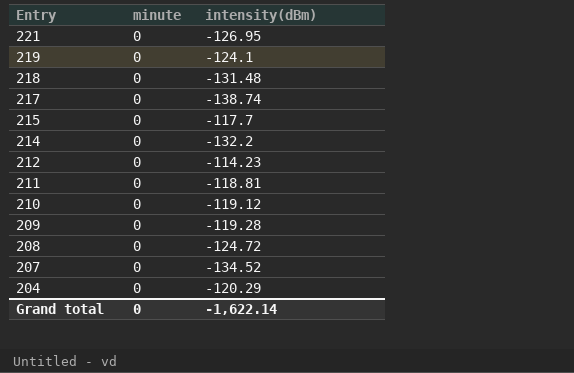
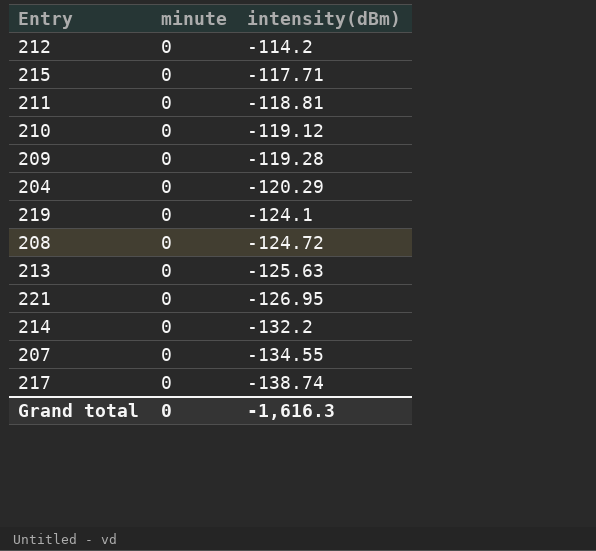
row order: Entry descending -> intensity(dBm) descending
row 218: 0 | -131.48 -> none
212 | intensity(dBm): -114.23 -> -114.2
215 | intensity(dBm): -117.7 -> -117.71
row 213: none -> 0 | -125.63
207 | intensity(dBm): -134.52 -> -134.55
Grand total | intensity(dBm): -1,622.14 -> -1,616.3

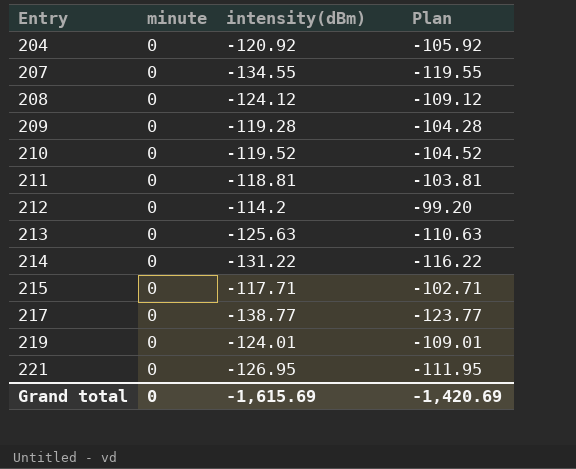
row order: intensity(dBm) descending -> Entry ascending
column Plan | formula: none -> [intensity(dBm)] + 15
204 | intensity(dBm): -120.29 -> -120.92
208 | intensity(dBm): -124.72 -> -124.12
210 | intensity(dBm): -119.12 -> -119.52
214 | intensity(dBm): -132.2 -> -131.22
217 | intensity(dBm): -138.74 -> -138.77
219 | intensity(dBm): -124.1 -> -124.01
Grand total | intensity(dBm): -1,616.3 -> -1,615.69

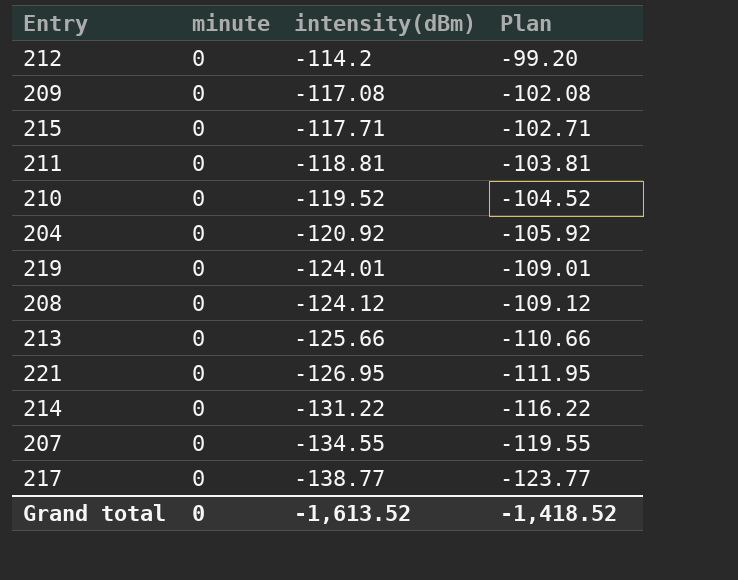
row order: Entry ascending -> intensity(dBm) descending
209 | intensity(dBm): -119.28 -> -117.08
209 | Plan: -104.28 -> -102.08
213 | intensity(dBm): -125.63 -> -125.66
213 | Plan: -110.63 -> -110.66
Grand total | intensity(dBm): -1,615.69 -> -1,613.52
Grand total | Plan: -1,420.69 -> -1,418.52

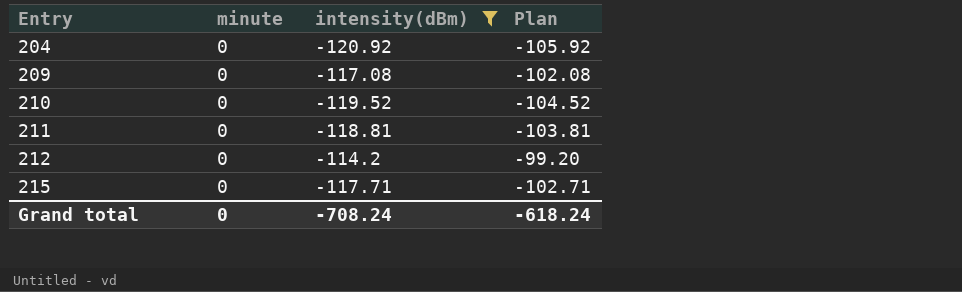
filter: none -> intensity(dBm) >= -120.92
row order: intensity(dBm) descending -> Entry ascending
Grand total | intensity(dBm): -1,613.52 -> -708.24
Grand total | Plan: -1,418.52 -> -618.24

